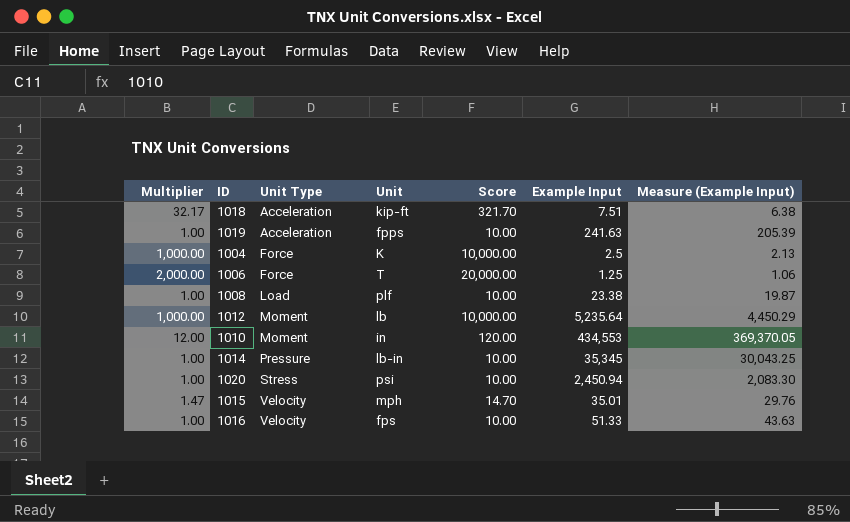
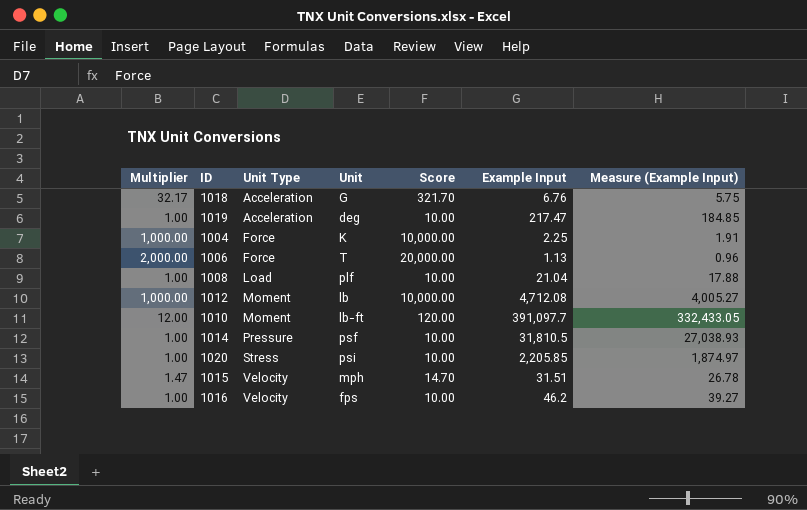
1018 | Unit: kip-ft -> G
1018 | Example Input: 7.51 -> 6.76
1018 | Measure (Example Input): 6.38 -> 5.75
1019 | Unit: fpps -> deg
1019 | Example Input: 241.63 -> 217.47
1019 | Measure (Example Input): 205.39 -> 184.85
1004 | Example Input: 2.5 -> 2.25
1004 | Measure (Example Input): 2.13 -> 1.91
1006 | Example Input: 1.25 -> 1.13
1006 | Measure (Example Input): 1.06 -> 0.96
1008 | Example Input: 23.38 -> 21.04
1008 | Measure (Example Input): 19.87 -> 17.88
1012 | Example Input: 5,235.64 -> 4,712.08
1012 | Measure (Example Input): 4,450.29 -> 4,005.27
1010 | Unit: in -> lb-ft
1010 | Example Input: 434,553 -> 391,097.7
1010 | Measure (Example Input): 369,370.05 -> 332,433.05
1014 | Unit: lb-in -> psf
1014 | Example Input: 35,345 -> 31,810.5
1014 | Measure (Example Input): 30,043.25 -> 27,038.93
1020 | Example Input: 2,450.94 -> 2,205.85
1020 | Measure (Example Input): 2,083.30 -> 1,874.97
1015 | Example Input: 35.01 -> 31.51
1015 | Measure (Example Input): 29.76 -> 26.78
1016 | Example Input: 51.33 -> 46.2
1016 | Measure (Example Input): 43.63 -> 39.27

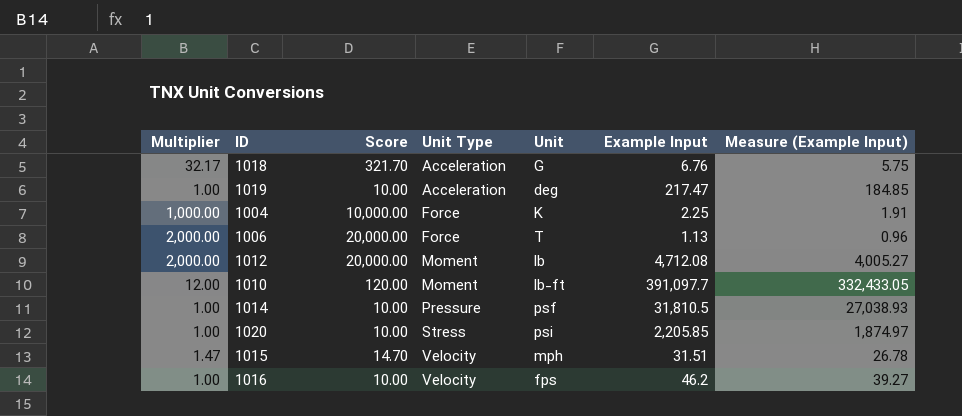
column Score | position: 5 -> 3
row 1008: 1.00 | Load | plf | 10.00 | 21.04 | 17.88 -> none
1012 | Multiplier: 1,000.00 -> 2,000.00
1012 | Score: 10,000.00 -> 20,000.00

